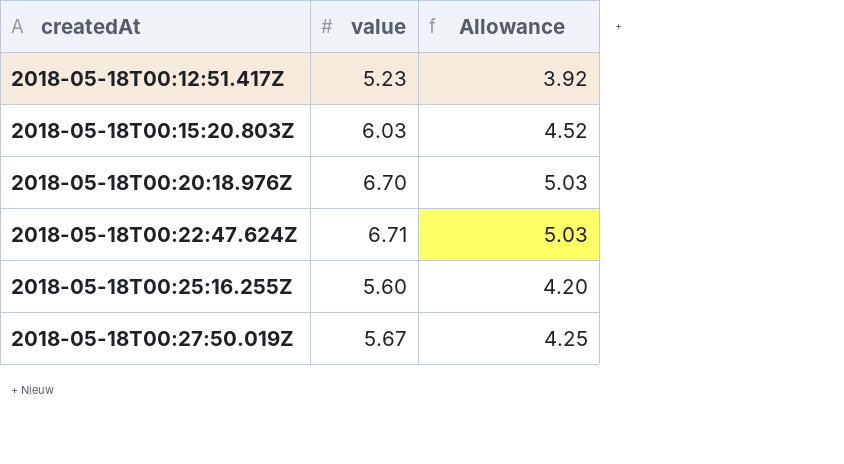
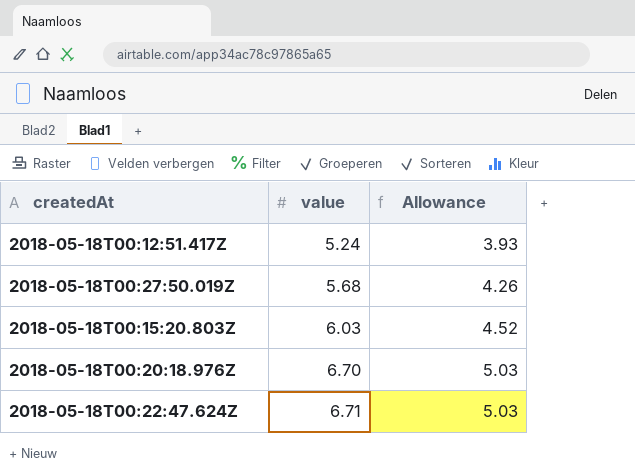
row order: createdAt ascending -> value ascending
row 2018-05-18T00:25:16.255Z: 5.60 | 4.20 -> none
2018-05-18T00:12:51.417Z | value: 5.23 -> 5.24
2018-05-18T00:12:51.417Z | Allowance: 3.92 -> 3.93
2018-05-18T00:27:50.019Z | value: 5.67 -> 5.68
2018-05-18T00:27:50.019Z | Allowance: 4.25 -> 4.26

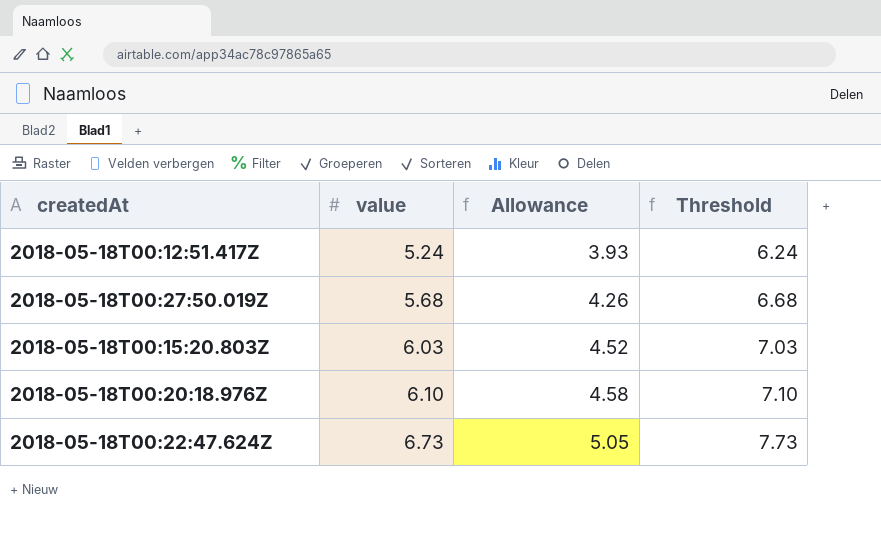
column Threshold | formula: none -> [value] + 1
2018-05-18T00:20:18.976Z | value: 6.70 -> 6.10
2018-05-18T00:20:18.976Z | Allowance: 5.03 -> 4.58
2018-05-18T00:22:47.624Z | value: 6.71 -> 6.73
2018-05-18T00:22:47.624Z | Allowance: 5.03 -> 5.05

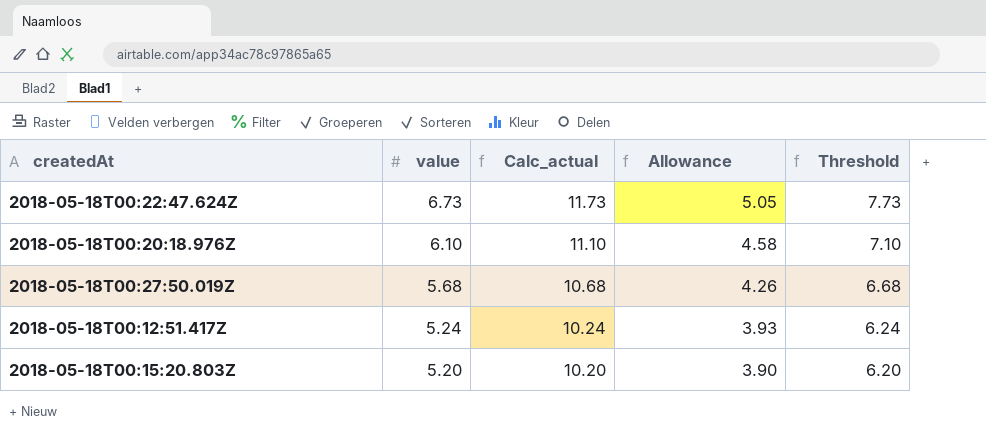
row order: value ascending -> value descending
column Calc_actual | formula: none -> [value] + 5
2018-05-18T00:15:20.803Z | value: 6.03 -> 5.20
2018-05-18T00:15:20.803Z | Allowance: 4.52 -> 3.90
2018-05-18T00:15:20.803Z | Threshold: 7.03 -> 6.20

